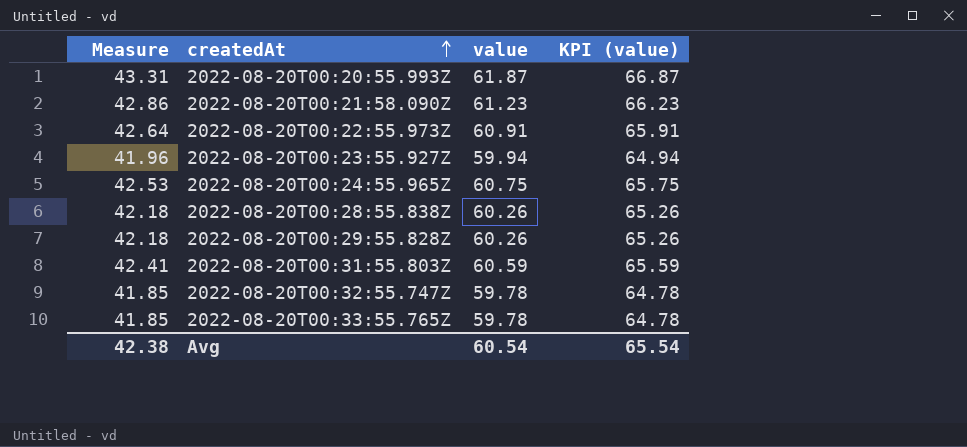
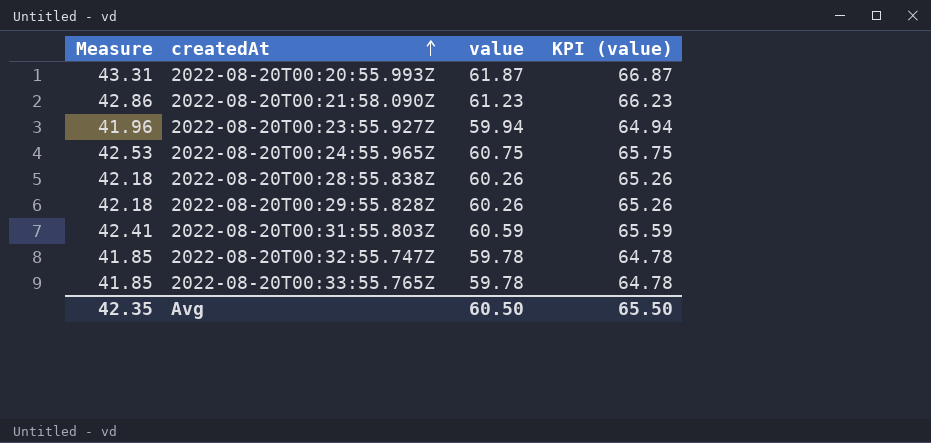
row 2022-08-20T00:22:55.973Z: 42.64 | 60.91 | 65.91 -> none
Avg | Measure: 42.38 -> 42.35
Avg | value: 60.54 -> 60.50
Avg | KPI (value): 65.54 -> 65.50

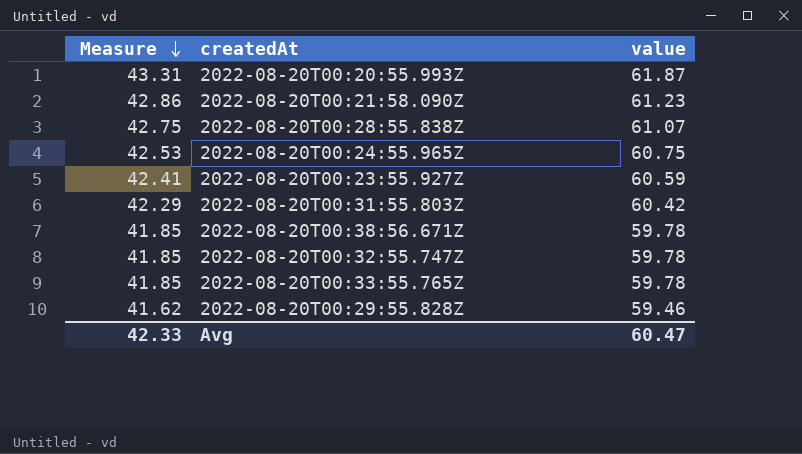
row order: createdAt ascending -> Measure descending
column KPI (value) | formula: [value] + 5 -> none
2022-08-20T00:28:55.838Z | Measure: 42.18 -> 42.75
2022-08-20T00:28:55.838Z | value: 60.26 -> 61.07
2022-08-20T00:23:55.927Z | Measure: 41.96 -> 42.41
2022-08-20T00:23:55.927Z | value: 59.94 -> 60.59
2022-08-20T00:31:55.803Z | Measure: 42.41 -> 42.29
2022-08-20T00:31:55.803Z | value: 60.59 -> 60.42
row 2022-08-20T00:38:56.671Z: none -> 41.85 | 59.78
2022-08-20T00:29:55.828Z | Measure: 42.18 -> 41.62
2022-08-20T00:29:55.828Z | value: 60.26 -> 59.46
Avg | Measure: 42.35 -> 42.33
Avg | value: 60.50 -> 60.47

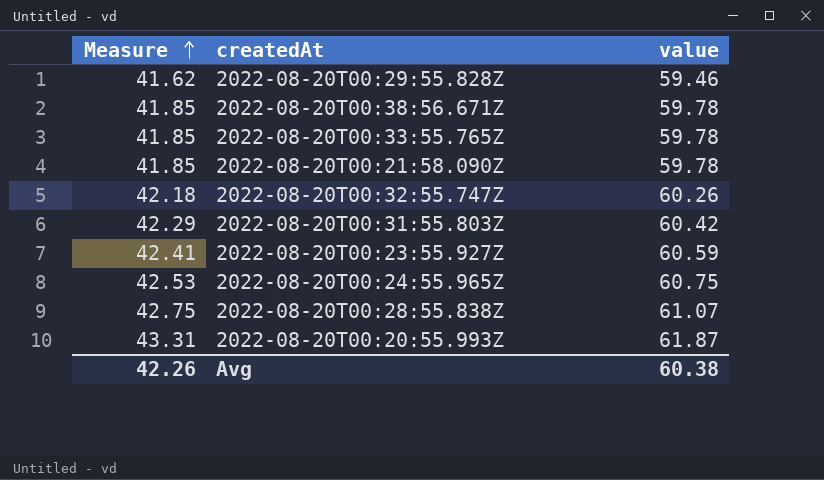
row order: Measure descending -> Measure ascending
2022-08-20T00:21:58.090Z | Measure: 42.86 -> 41.85
2022-08-20T00:21:58.090Z | value: 61.23 -> 59.78
2022-08-20T00:32:55.747Z | Measure: 41.85 -> 42.18
2022-08-20T00:32:55.747Z | value: 59.78 -> 60.26
Avg | Measure: 42.33 -> 42.26
Avg | value: 60.47 -> 60.38

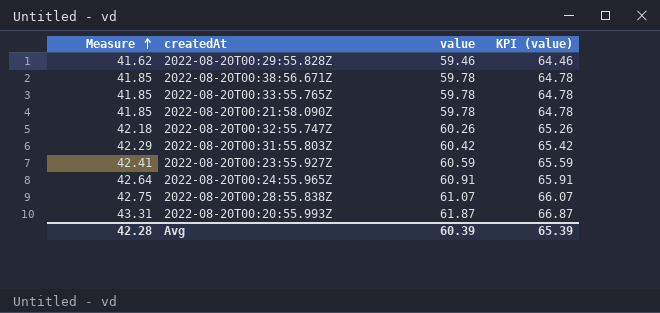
column KPI (value) | formula: none -> [value] + 5
2022-08-20T00:24:55.965Z | Measure: 42.53 -> 42.64
2022-08-20T00:24:55.965Z | value: 60.75 -> 60.91
Avg | Measure: 42.26 -> 42.28
Avg | value: 60.38 -> 60.39

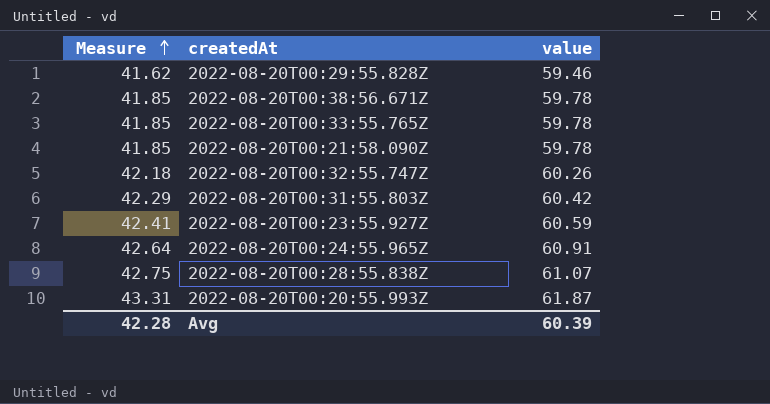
column KPI (value) | formula: [value] + 5 -> none

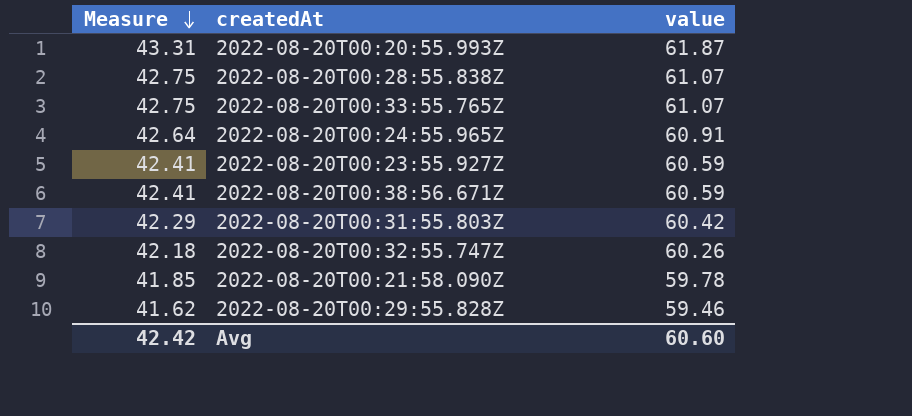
row order: Measure ascending -> Measure descending
2022-08-20T00:33:55.765Z | Measure: 41.85 -> 42.75
2022-08-20T00:33:55.765Z | value: 59.78 -> 61.07
2022-08-20T00:38:56.671Z | Measure: 41.85 -> 42.41
2022-08-20T00:38:56.671Z | value: 59.78 -> 60.59
Avg | Measure: 42.28 -> 42.42
Avg | value: 60.39 -> 60.60

